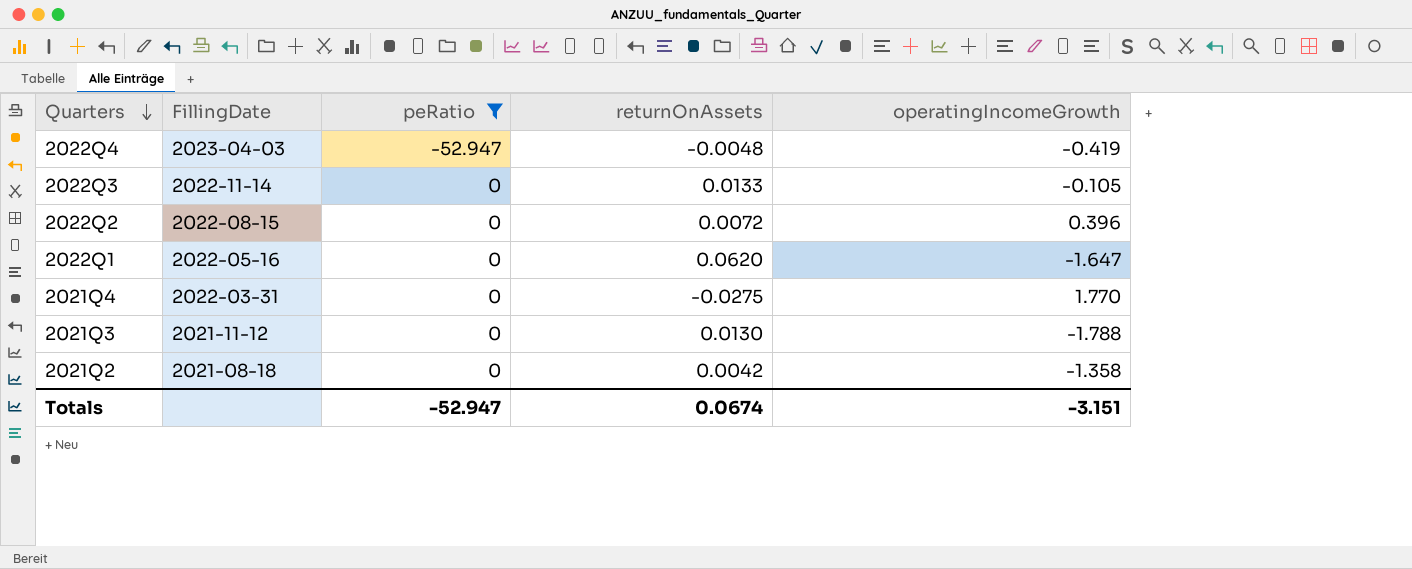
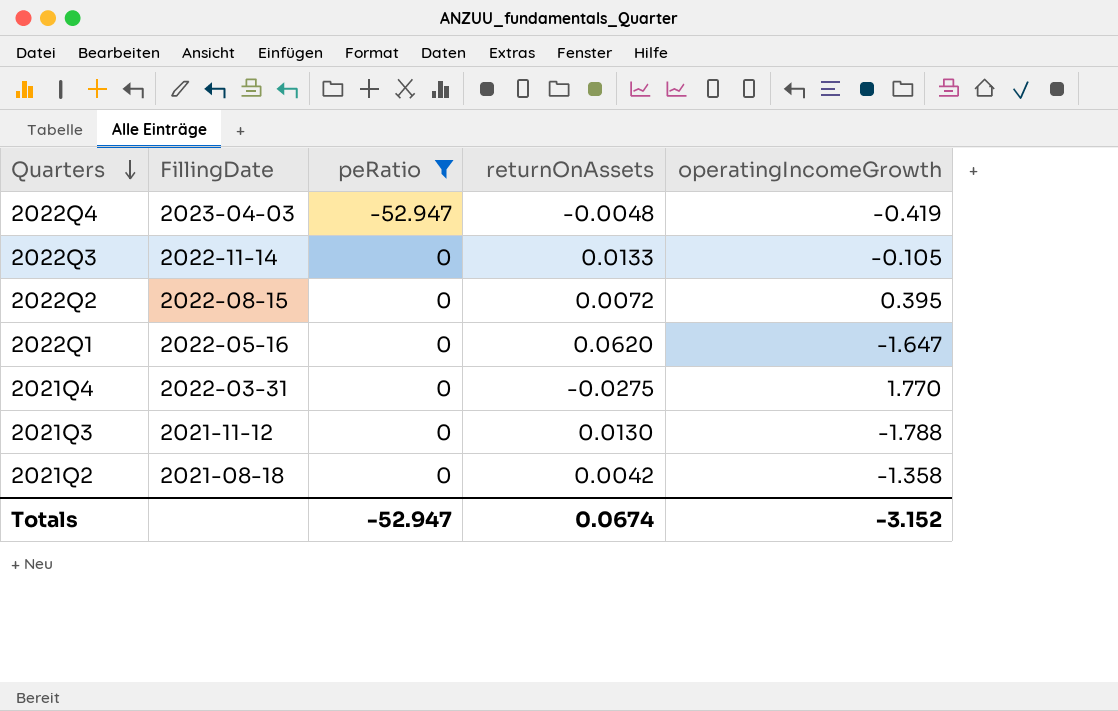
2022Q2 | operatingIncomeGrowth: 0.396 -> 0.395
Totals | operatingIncomeGrowth: -3.151 -> -3.152

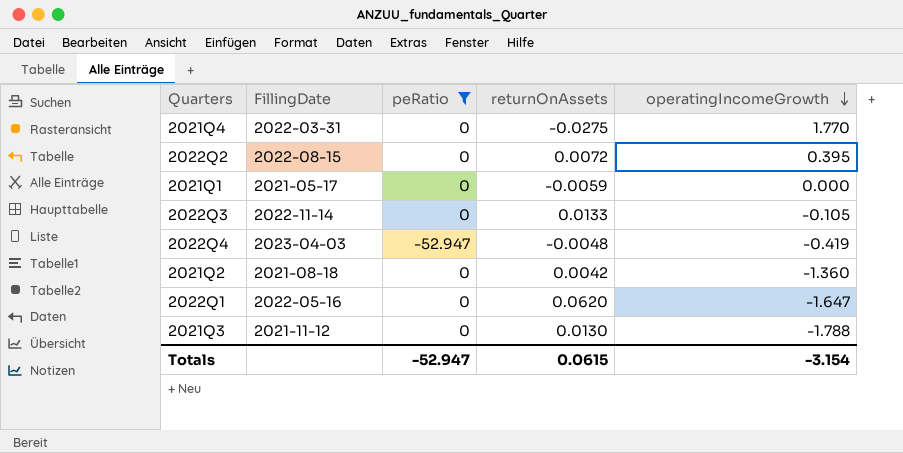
row order: Quarters descending -> operatingIncomeGrowth descending
row 2021Q1: none -> 2021-05-17 | 0 | -0.0059 | 0.000
2021Q2 | operatingIncomeGrowth: -1.358 -> -1.360
Totals | returnOnAssets: 0.0674 -> 0.0615
Totals | operatingIncomeGrowth: -3.152 -> -3.154

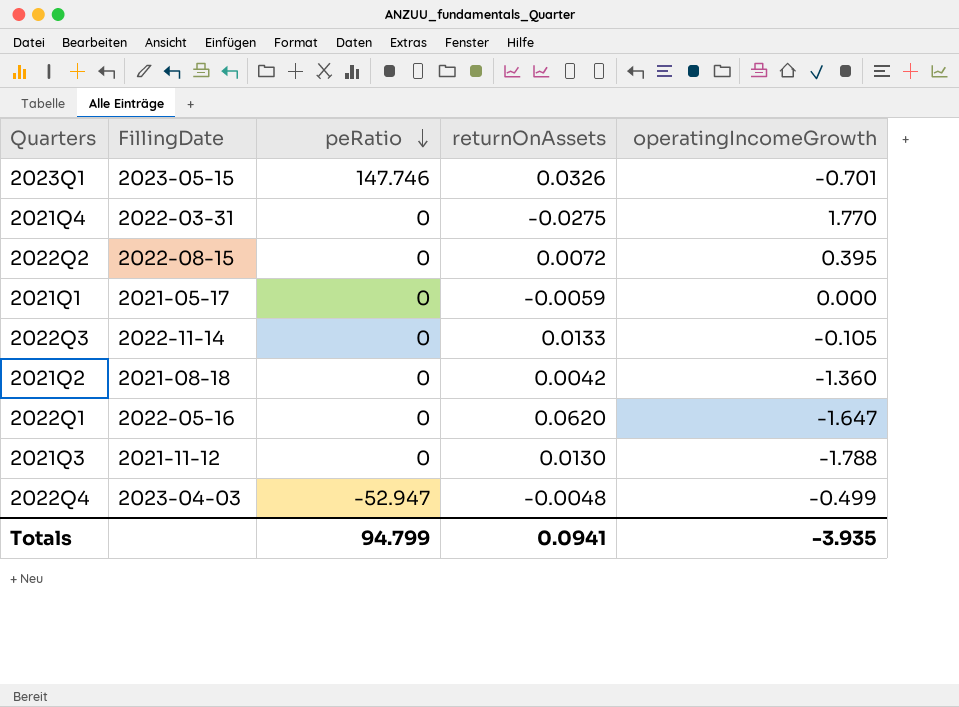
filter: peRatio != 147.746 -> none
row order: operatingIncomeGrowth descending -> peRatio descending
2022Q4 | operatingIncomeGrowth: -0.419 -> -0.499
Totals | peRatio: -52.947 -> 94.799
Totals | returnOnAssets: 0.0615 -> 0.0941
Totals | operatingIncomeGrowth: -3.154 -> -3.935

